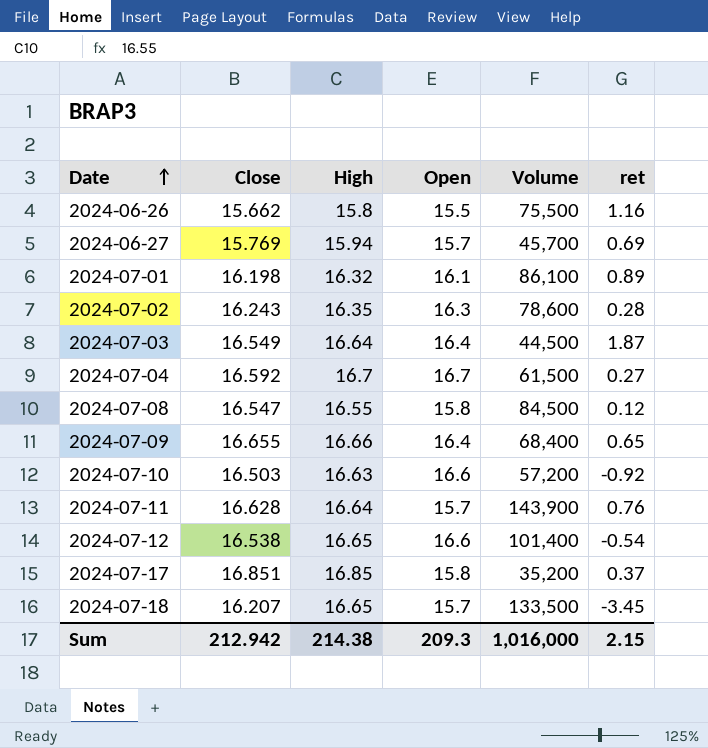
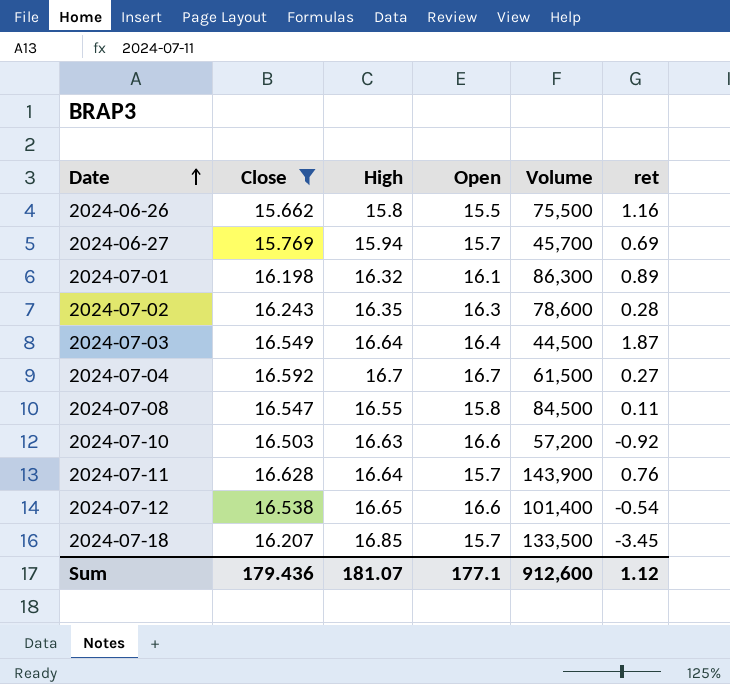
filter: none -> Close <= 16.628
2024-07-01 | Volume: 86,100 -> 86,300
2024-07-08 | ret: 0.12 -> 0.11
2024-07-18 | High: 16.65 -> 16.85
Sum | Close: 212.942 -> 179.436
Sum | High: 214.38 -> 181.07
Sum | Open: 209.3 -> 177.1
Sum | Volume: 1,016,000 -> 912,600
Sum | ret: 2.15 -> 1.12

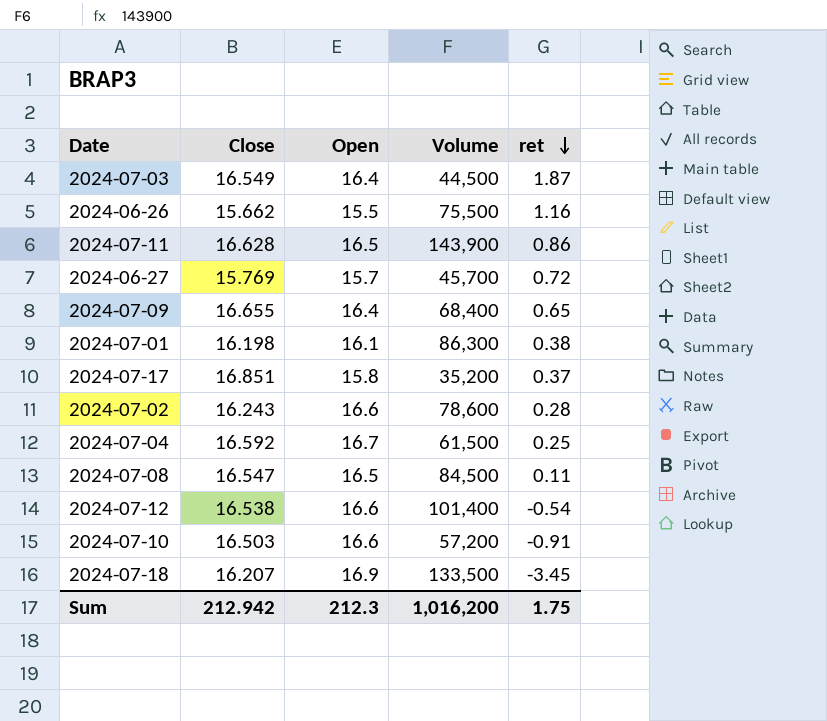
filter: Close <= 16.628 -> none
row order: Date ascending -> ret descending
column High | position: 3 -> none
2024-07-11 | Open: 15.7 -> 16.5
2024-07-11 | ret: 0.76 -> 0.86
2024-06-27 | ret: 0.69 -> 0.72
2024-07-01 | ret: 0.89 -> 0.38
2024-07-02 | Open: 16.3 -> 16.6
2024-07-04 | ret: 0.27 -> 0.25
2024-07-08 | Open: 15.8 -> 16.5
2024-07-10 | ret: -0.92 -> -0.91
2024-07-18 | Open: 15.7 -> 16.9
Sum | Close: 179.436 -> 212.942
Sum | Open: 177.1 -> 212.3
Sum | Volume: 912,600 -> 1,016,200
Sum | ret: 1.12 -> 1.75

